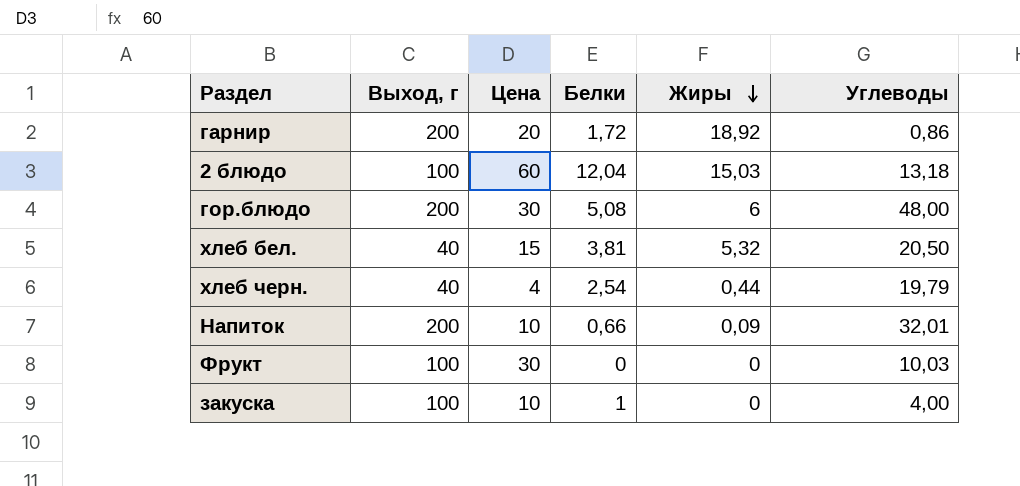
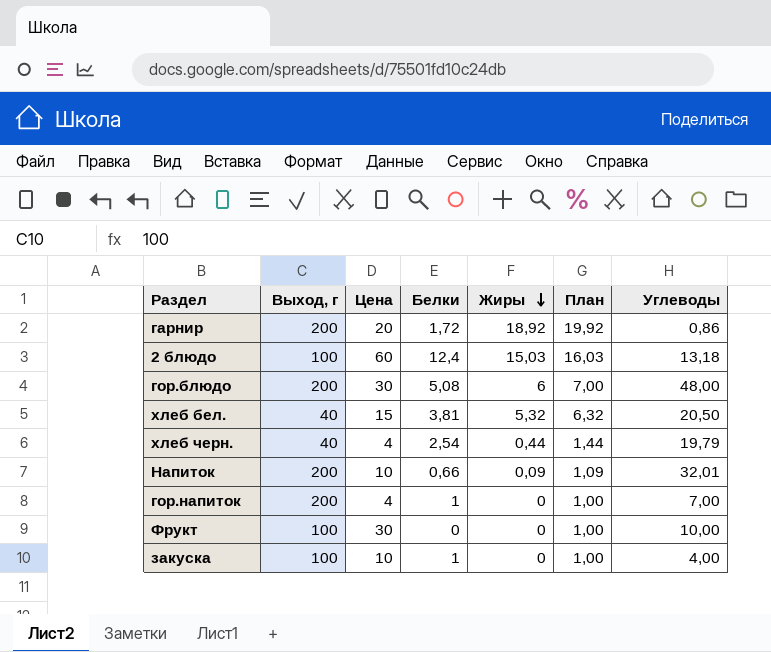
column План | formula: none -> [Жиры] + 1
2 блюдо | Белки: 12,04 -> 12,4
row гор.напиток: none -> 200 | 4 | 1 | 0 | 1,00 | 7,00
Фрукт | Углеводы: 10,03 -> 10,00

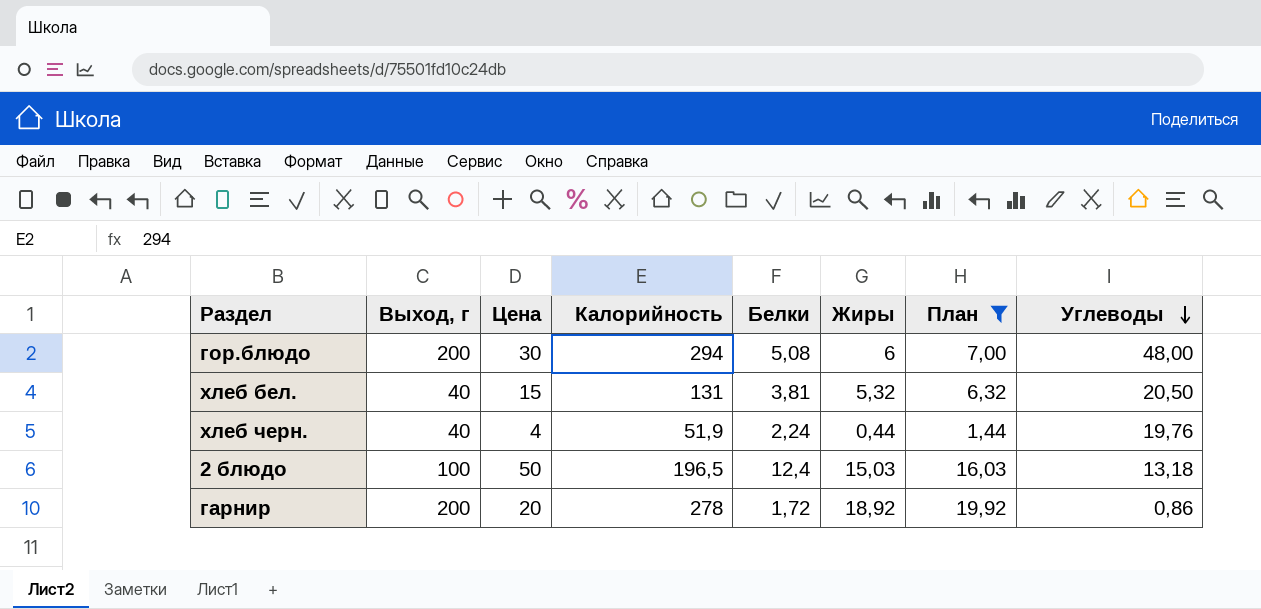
filter: none -> План >= 1,44
row order: Жиры descending -> Углеводы descending
column Калорийность | position: none -> 4
хлеб черн. | Белки: 2,54 -> 2,24
хлеб черн. | Углеводы: 19,79 -> 19,76
2 блюдо | Цена: 60 -> 50

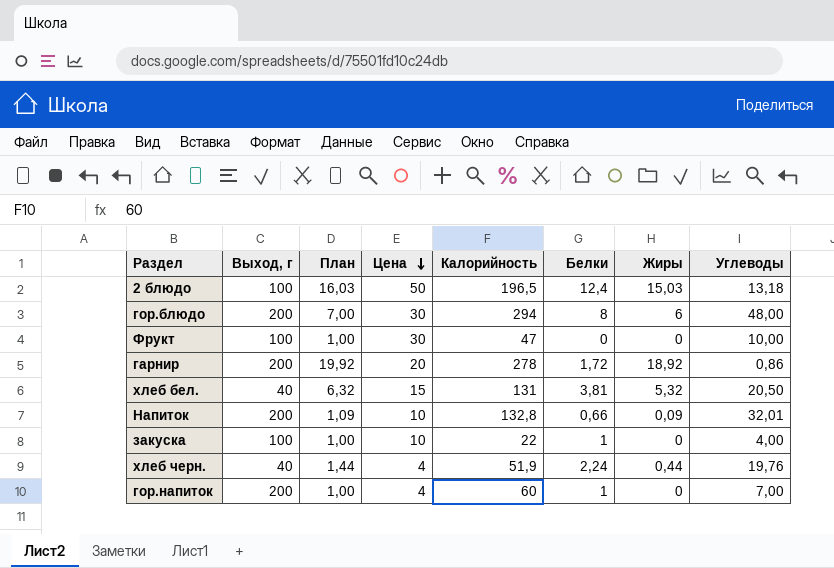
filter: План >= 1,44 -> none
row order: Углеводы descending -> Цена descending
column План | position: 7 -> 3
гор.блюдо | Белки: 5,08 -> 8

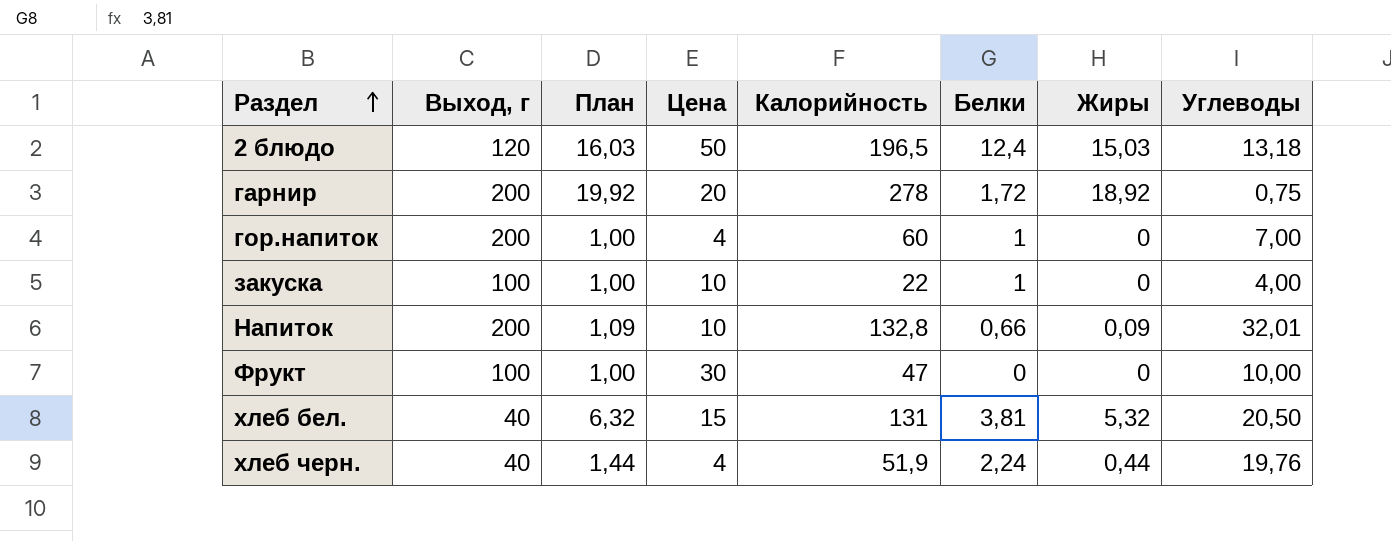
row order: Цена descending -> Раздел ascending
row гор.блюдо: 200 | 7,00 | 30 | 294 | 8 | 6 | 48,00 -> none
2 блюдо | Выход, г: 100 -> 120
гарнир | Углеводы: 0,86 -> 0,75

